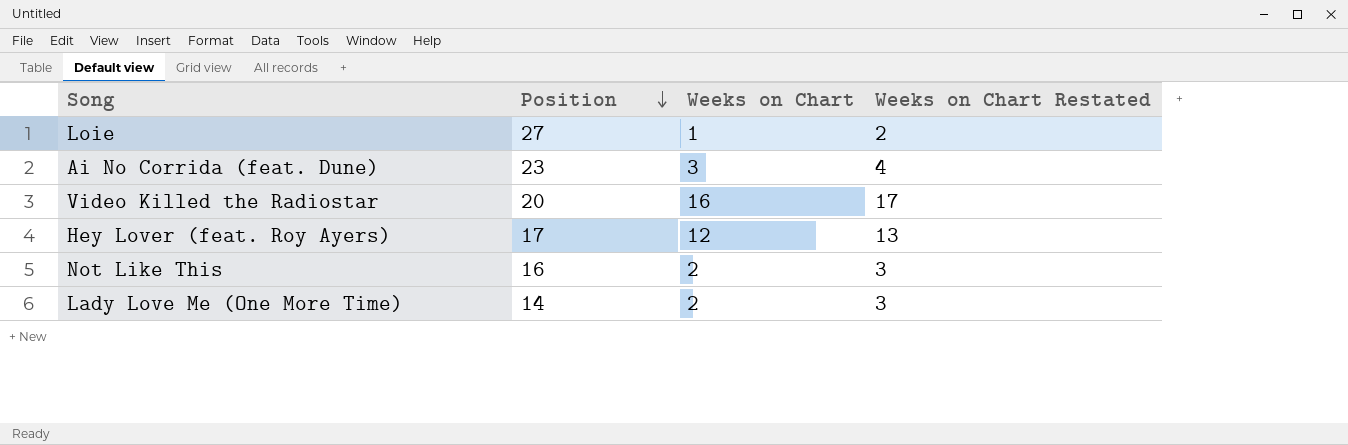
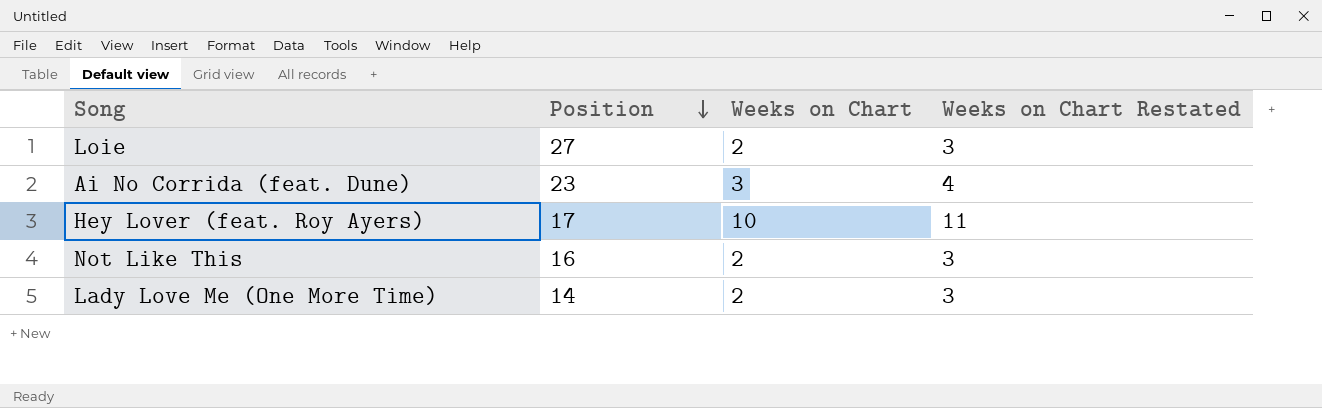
row Video Killed the Radiostar: 20 | 16 | 17 -> none
Loie | Weeks on Chart: 1 -> 2
Loie | Weeks on Chart Restated: 2 -> 3
Hey Lover (feat. Roy Ayers) | Weeks on Chart: 12 -> 10
Hey Lover (feat. Roy Ayers) | Weeks on Chart Restated: 13 -> 11

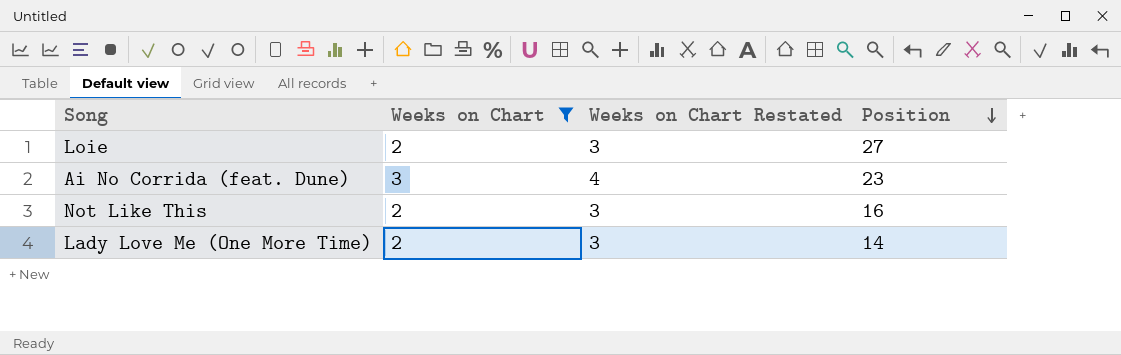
filter: none -> Weeks on Chart != 10
column Position | position: 2 -> 4

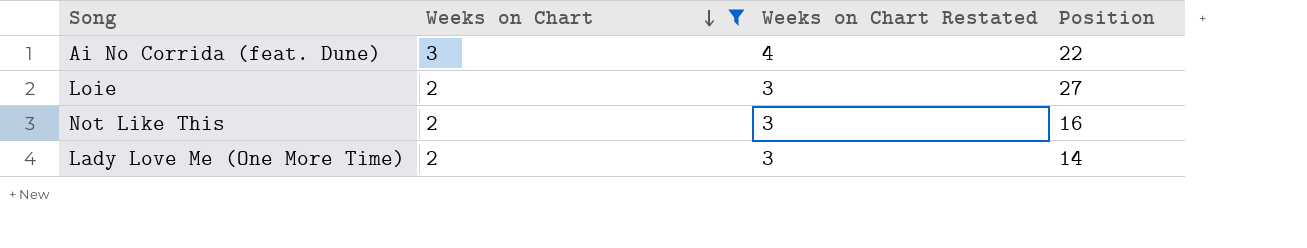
row order: Position descending -> Weeks on Chart descending
Ai No Corrida (feat. Dune) | Position: 23 -> 22

